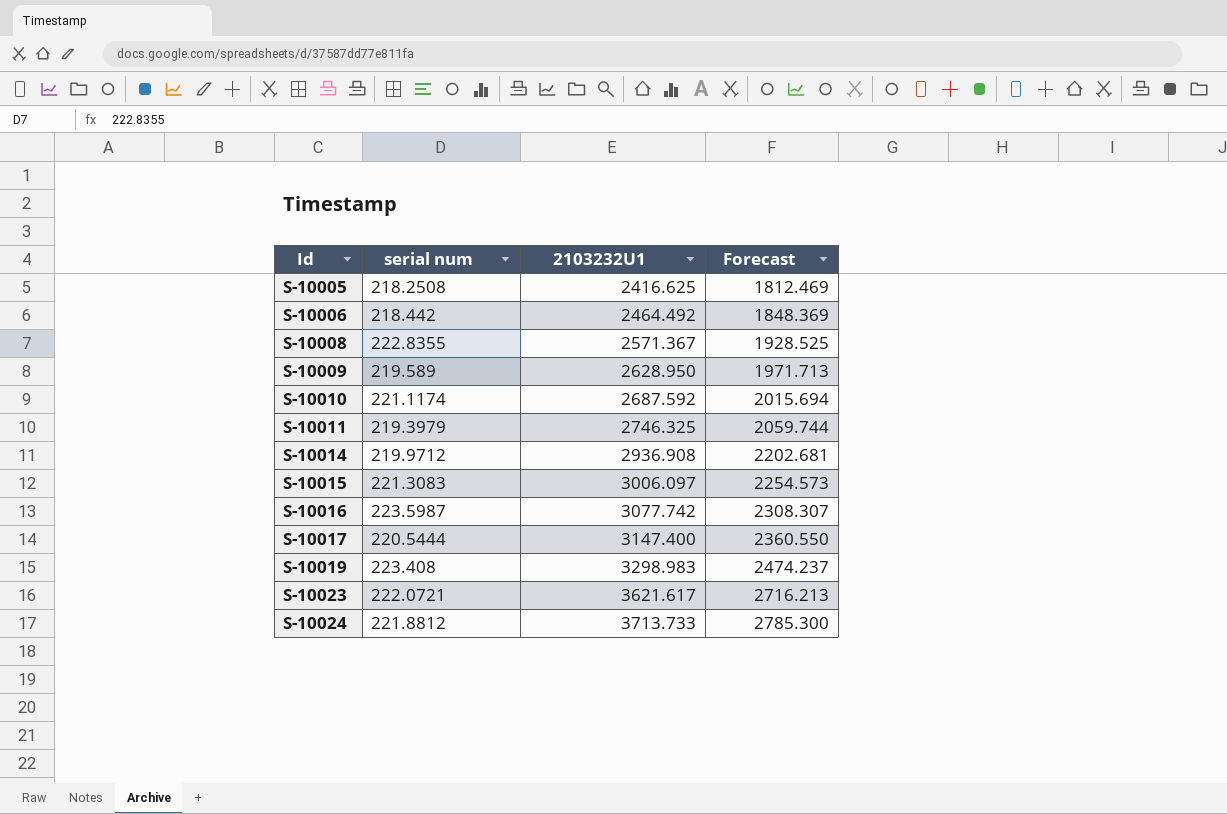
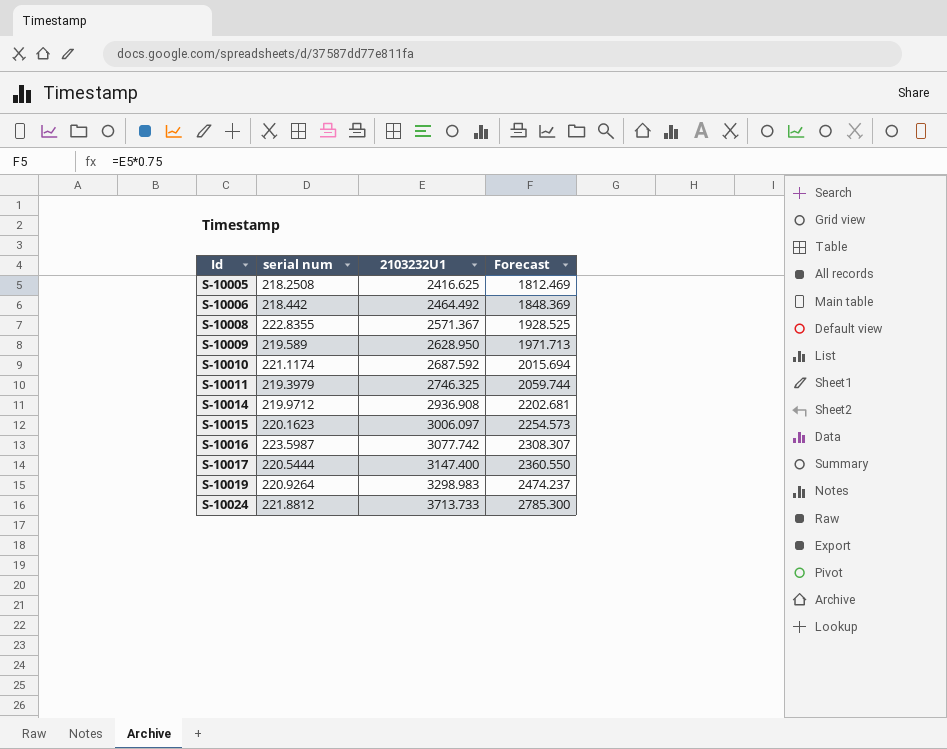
row S-10023: 222.0721 | 3621.617 | 2716.213 -> none
S-10015 | serial num: 221.3083 -> 220.1623
S-10019 | serial num: 223.408 -> 220.9264

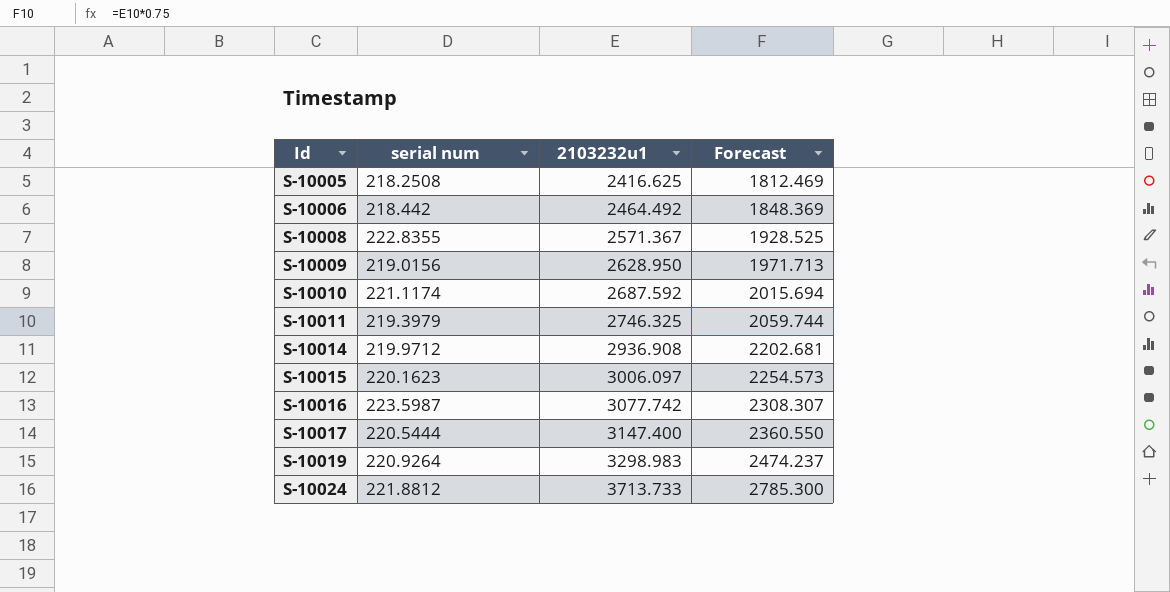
column name: 2103232U1 -> 2103232u1
S-10009 | serial num: 219.589 -> 219.0156

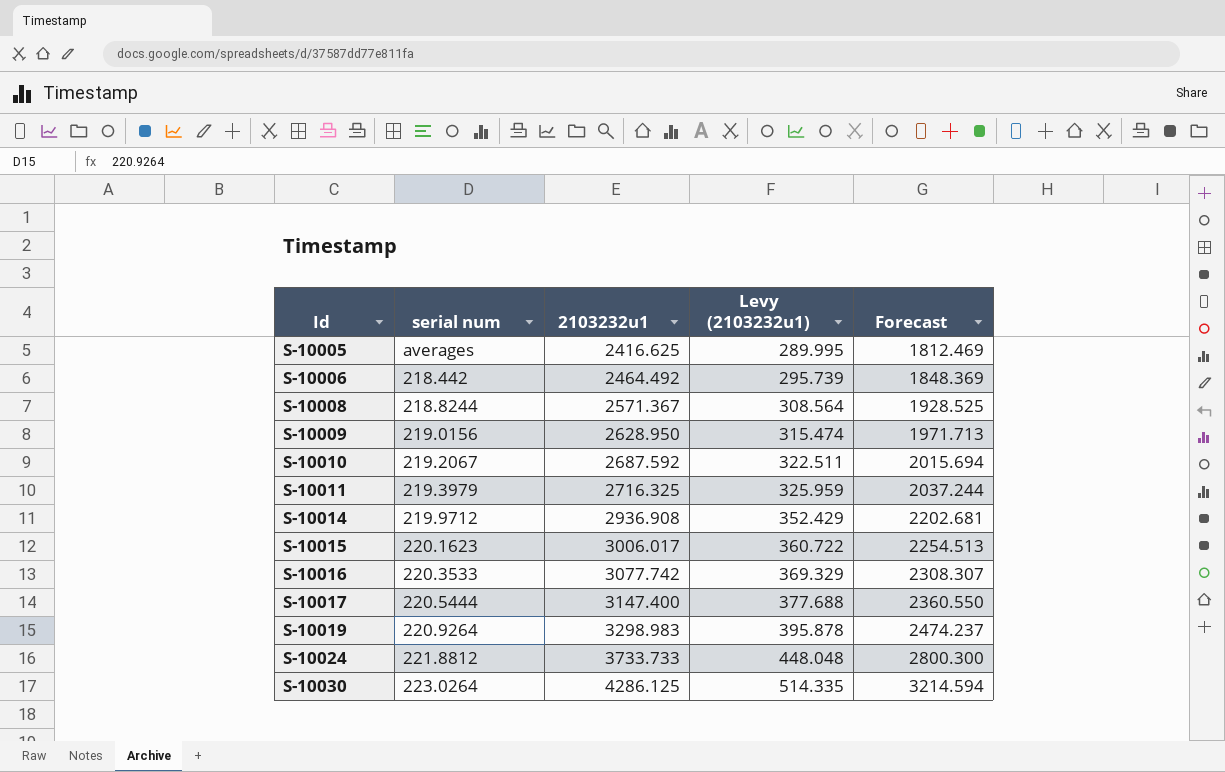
column Levy (2103232u1) | formula: none -> [2103232u1] * 0.12
S-10005 | serial num: 218.2508 -> averages
S-10008 | serial num: 222.8355 -> 218.8244
S-10010 | serial num: 221.1174 -> 219.2067
S-10011 | 2103232u1: 2746.325 -> 2716.325
S-10011 | Forecast: 2059.744 -> 2037.244
S-10015 | 2103232u1: 3006.097 -> 3006.017
S-10015 | Forecast: 2254.573 -> 2254.513
S-10016 | serial num: 223.5987 -> 220.3533
S-10024 | 2103232u1: 3713.733 -> 3733.733
S-10024 | Forecast: 2785.300 -> 2800.300
row S-10030: none -> 223.0264 | 4286.125 | 514.335 | 3214.594

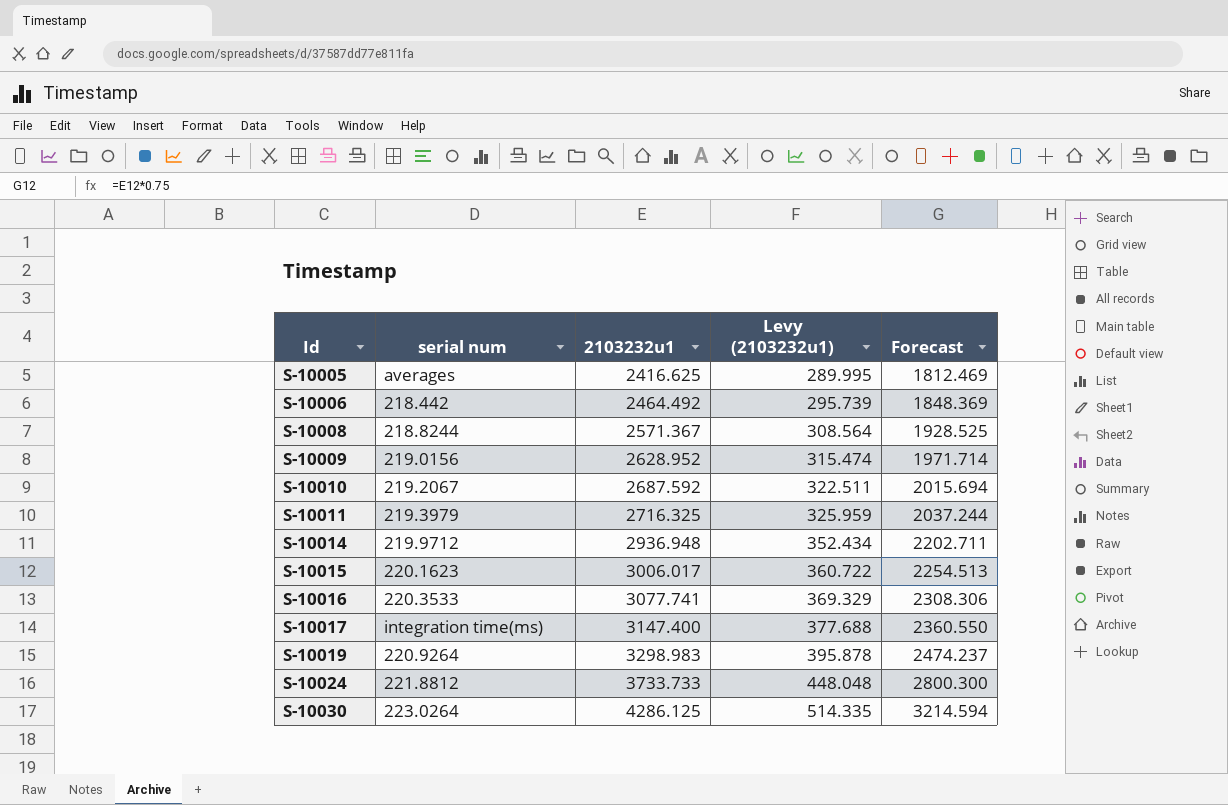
S-10009 | 2103232u1: 2628.950 -> 2628.952
S-10009 | Forecast: 1971.713 -> 1971.714
S-10014 | 2103232u1: 2936.908 -> 2936.948
S-10014 | Levy (2103232u1): 352.429 -> 352.434
S-10014 | Forecast: 2202.681 -> 2202.711
S-10016 | 2103232u1: 3077.742 -> 3077.741
S-10016 | Forecast: 2308.307 -> 2308.306
S-10017 | serial num: 220.5444 -> integration time(ms)

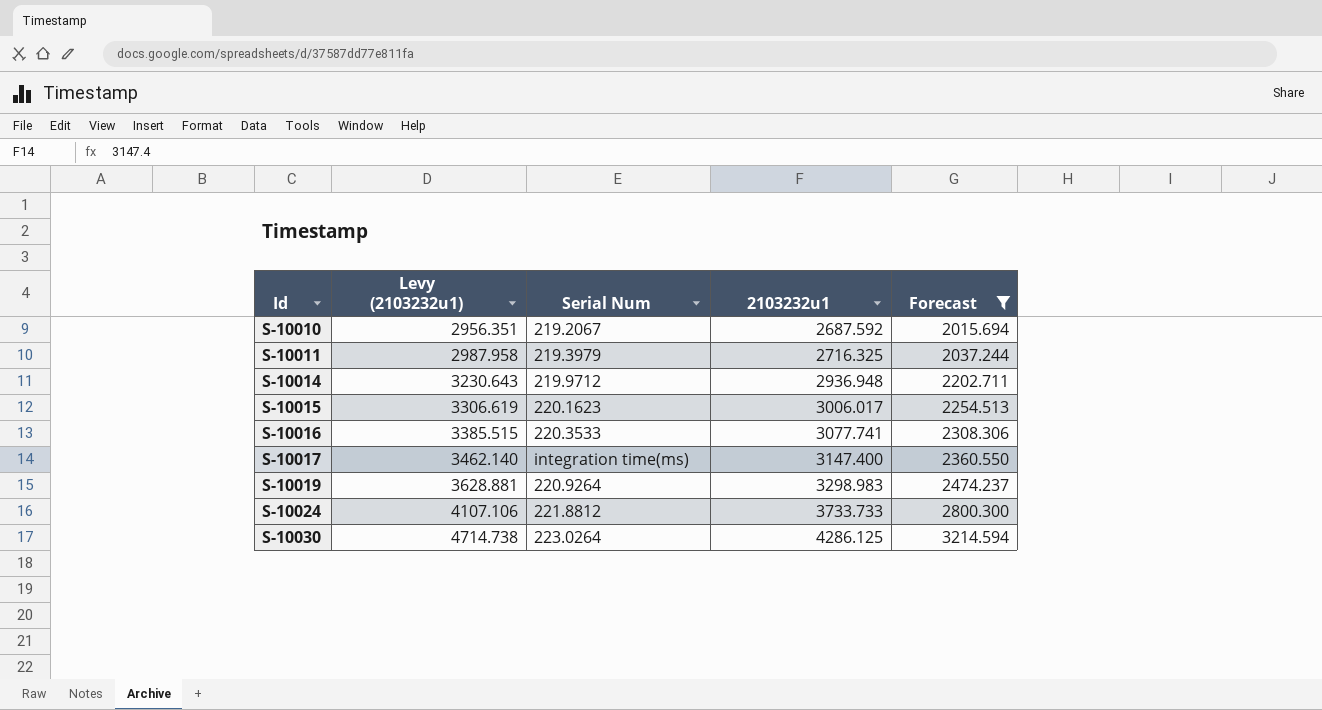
filter: none -> Forecast >= 2015.694
column Levy (2103232u1) | formula: [2103232u1] * 0.12 -> [2103232u1] * 1.1
column Levy (2103232u1) | position: 4 -> 2
column name: serial num -> Serial Num

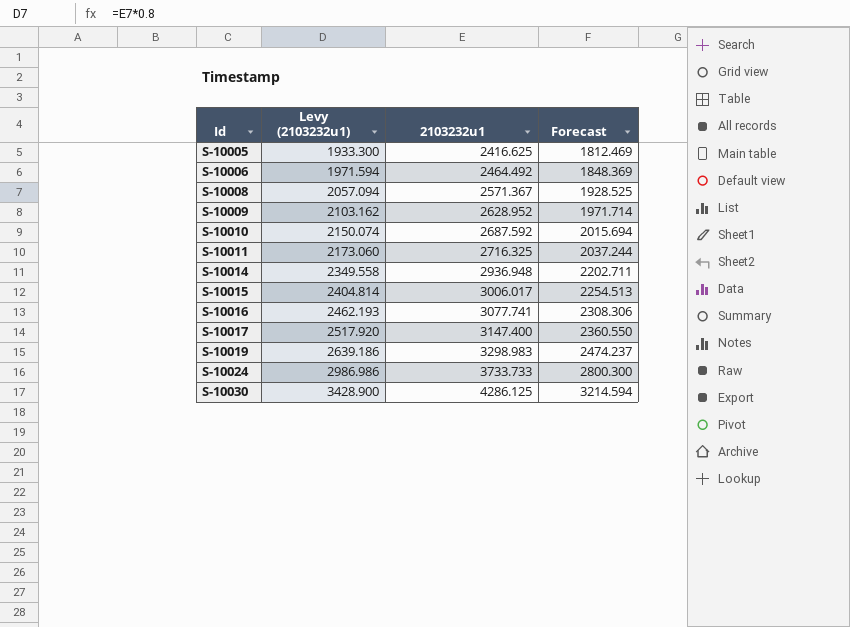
filter: Forecast >= 2015.694 -> none
column Serial Num | position: 3 -> none
column Levy (2103232u1) | formula: [2103232u1] * 1.1 -> [2103232u1] * 0.8

